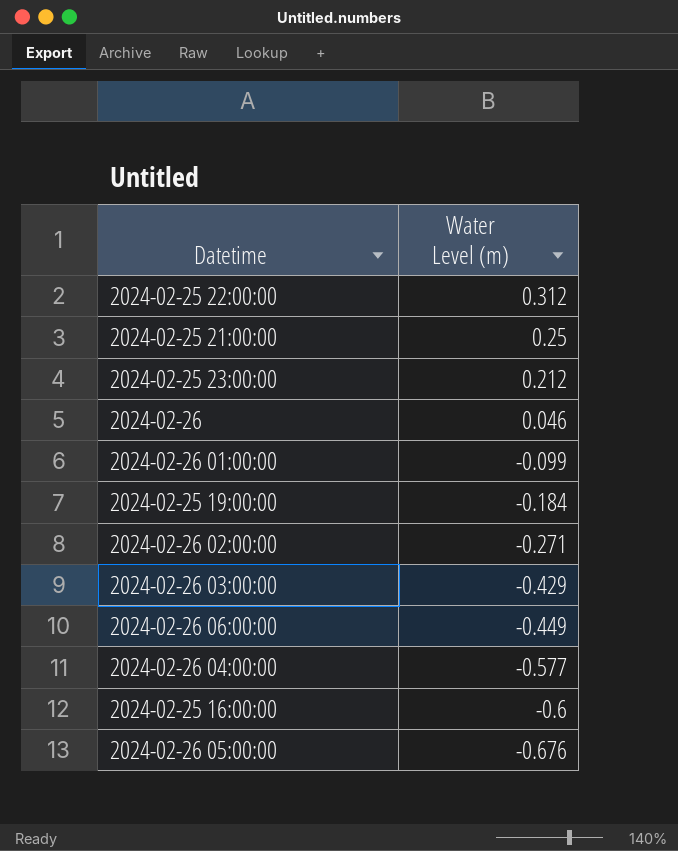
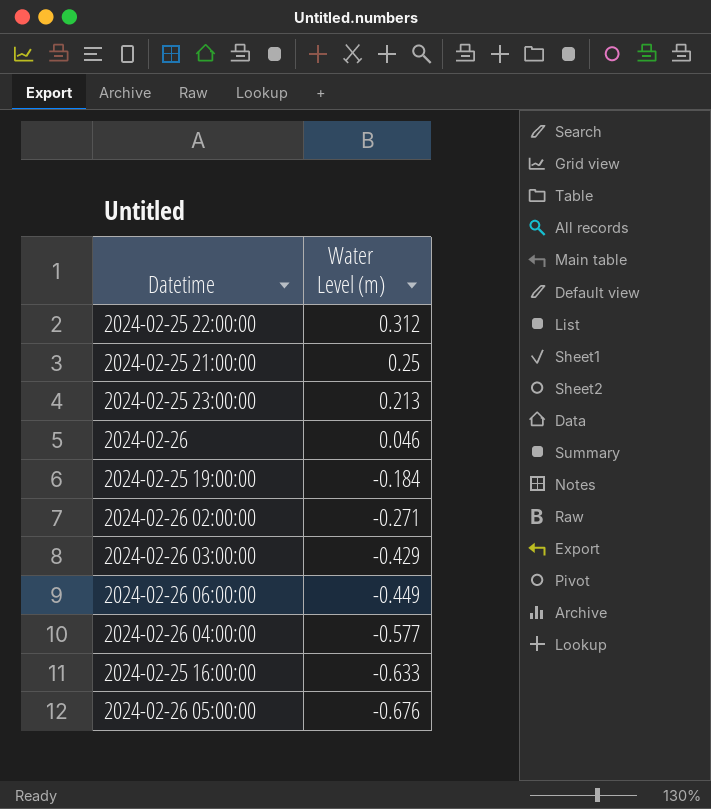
row 2024-02-26 01:00:00: -0.099 -> none
2024-02-25 23:00:00 | Water Level (m): 0.212 -> 0.213
2024-02-25 16:00:00 | Water Level (m): -0.6 -> -0.633

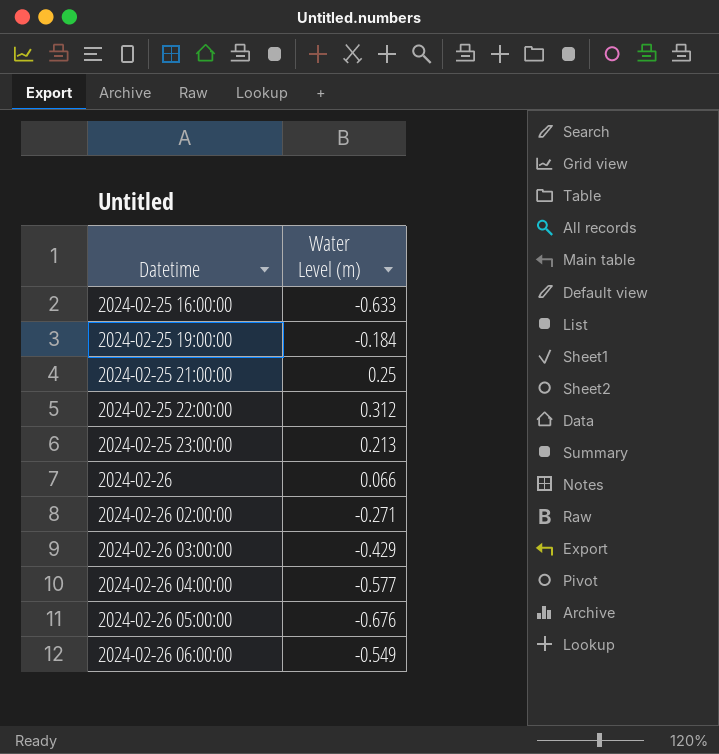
row order: Water Level (m) descending -> Datetime ascending
2024-02-26 | Water Level (m): 0.046 -> 0.066
2024-02-26 06:00:00 | Water Level (m): -0.449 -> -0.549

